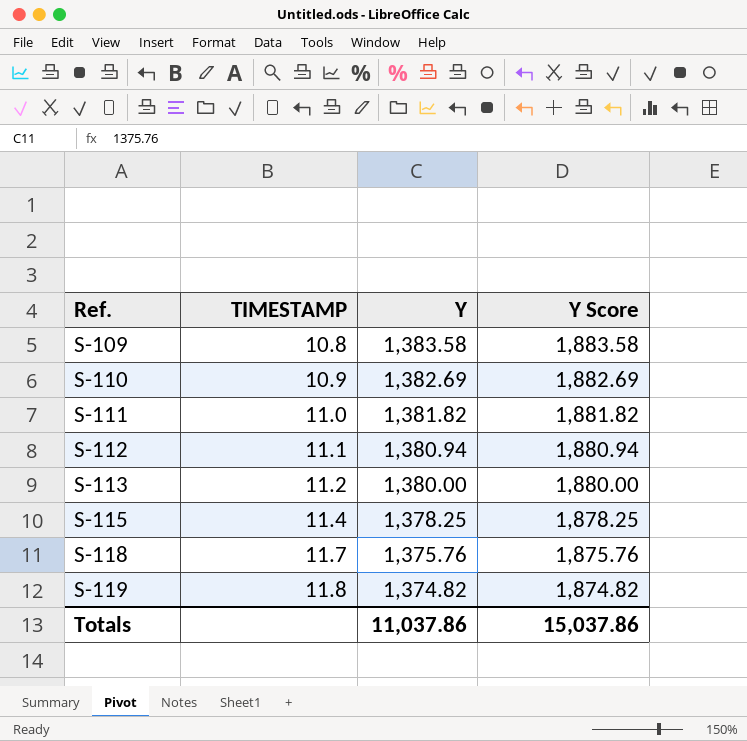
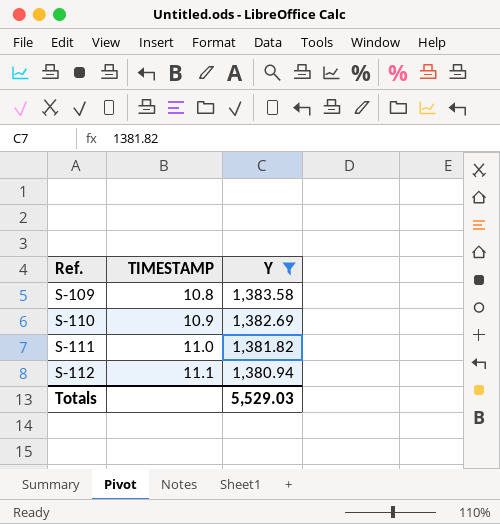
filter: none -> Y >= 1,380.94
column Y Score | formula: [Y] + 500 -> none
Totals | Y: 11,037.86 -> 5,529.03

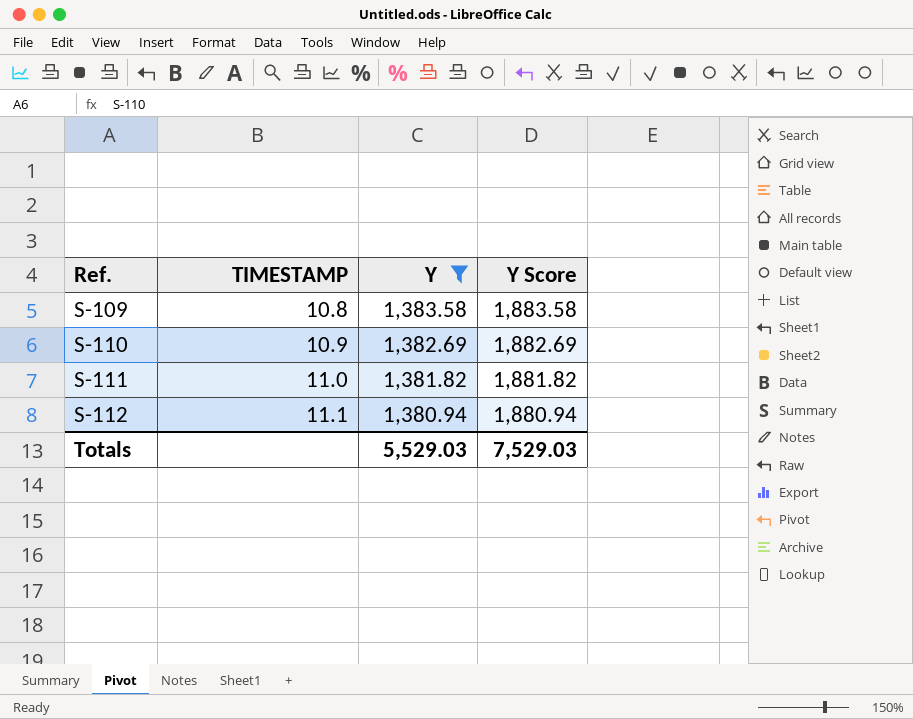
column Y Score | formula: none -> [Y] + 500

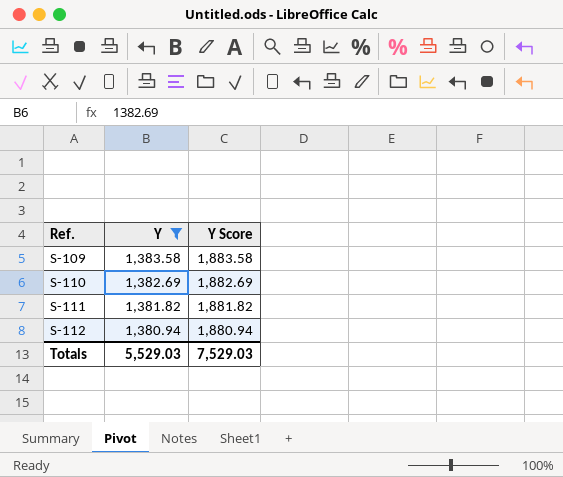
column TIMESTAMP | position: 2 -> none

